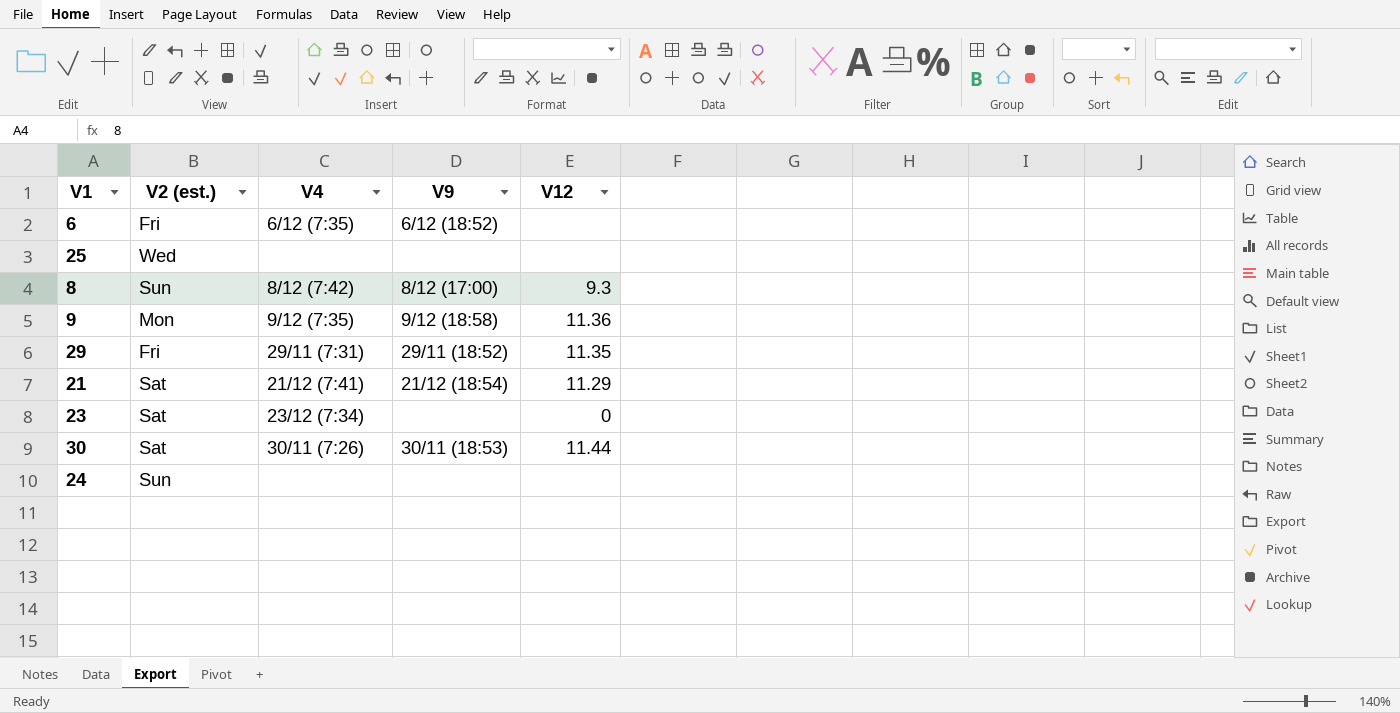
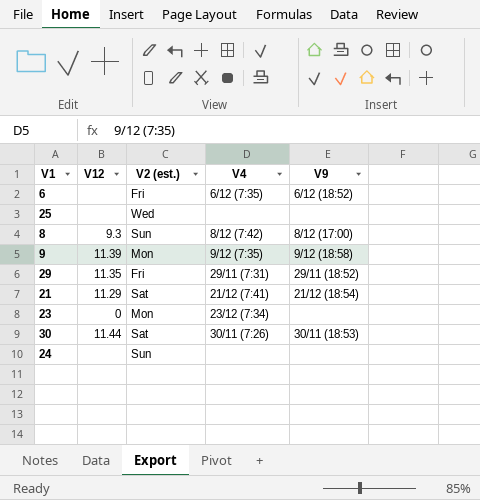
column V12 | position: 5 -> 2
9 | V12: 11.36 -> 11.39
23 | V2 (est.): Sat -> Mon

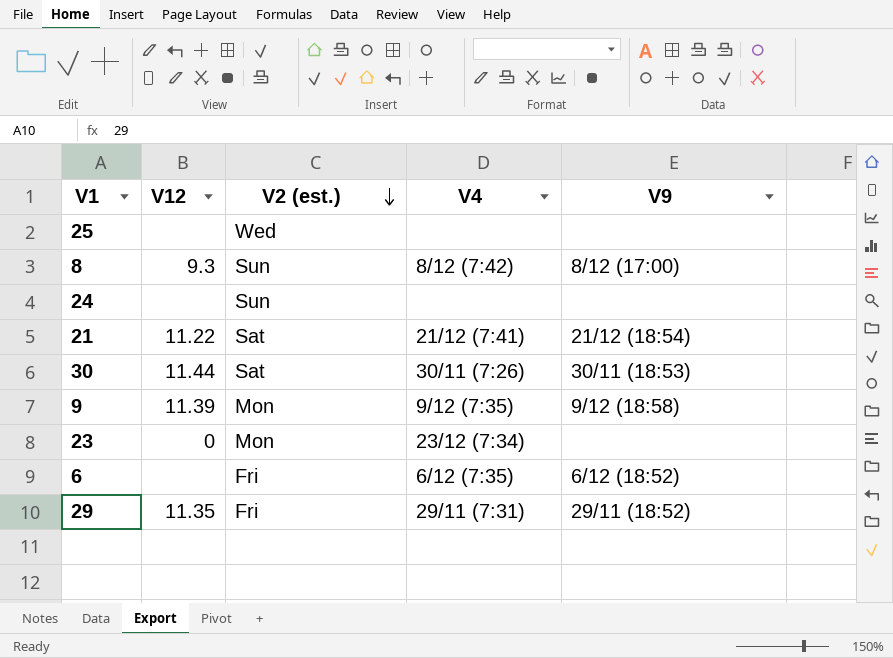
row order: none -> V2 (est.) descending
21 | V12: 11.29 -> 11.22

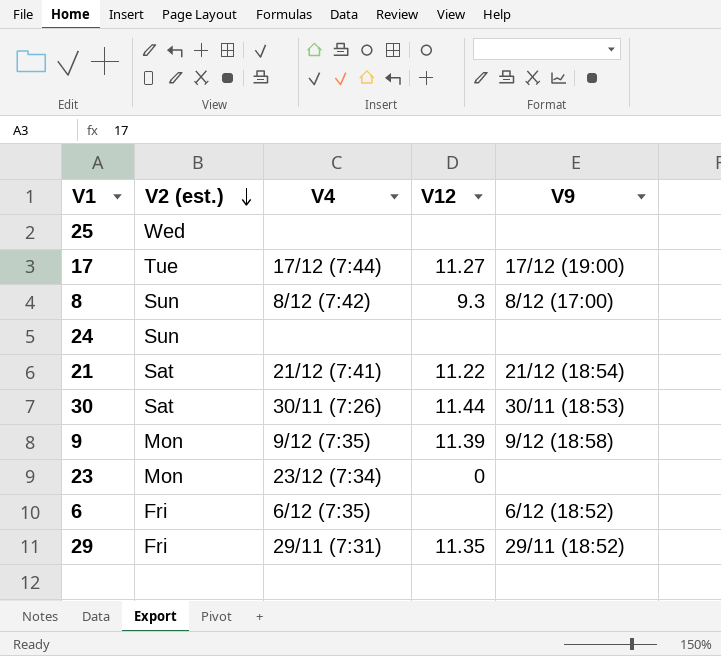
column V12 | position: 2 -> 4
row 17: none -> Tue | 17/12 (7:44) | 11.27 | 17/12 (19:00)

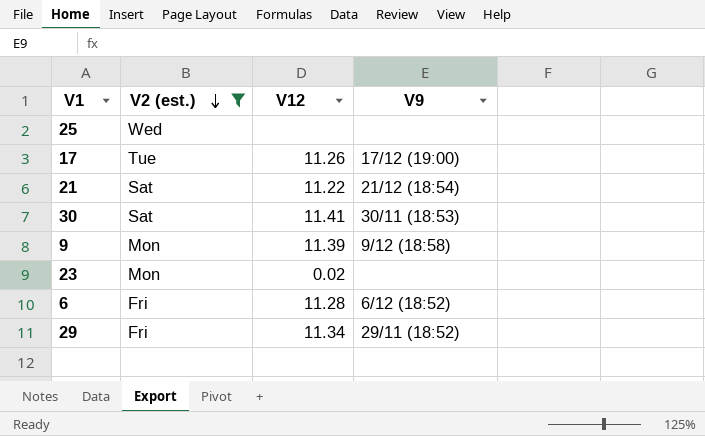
filter: none -> V2 (est.) != Sun
column V4 | position: 3 -> none
17 | V12: 11.27 -> 11.26
30 | V12: 11.44 -> 11.41
23 | V12: 0 -> 0.02
6 | V12: none -> 11.28
29 | V12: 11.35 -> 11.34

